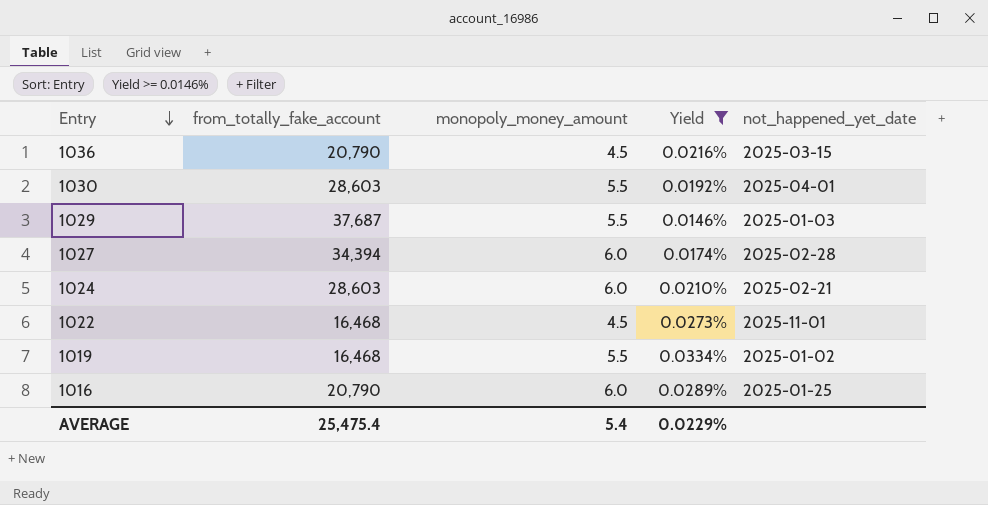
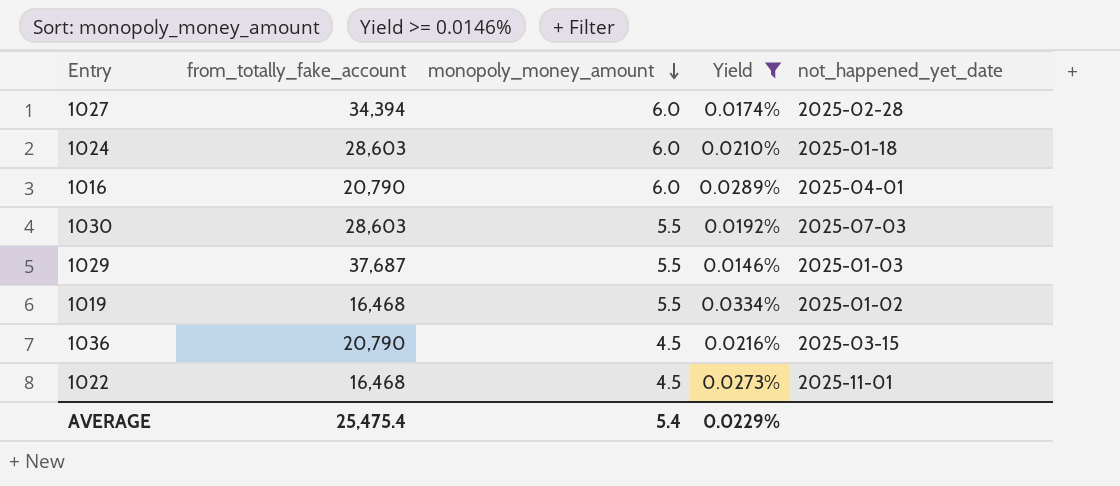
row order: Entry descending -> monopoly_money_amount descending
1024 | not_happened_yet_date: 2025-02-21 -> 2025-01-18
1016 | not_happened_yet_date: 2025-01-25 -> 2025-04-01
1030 | not_happened_yet_date: 2025-04-01 -> 2025-07-03

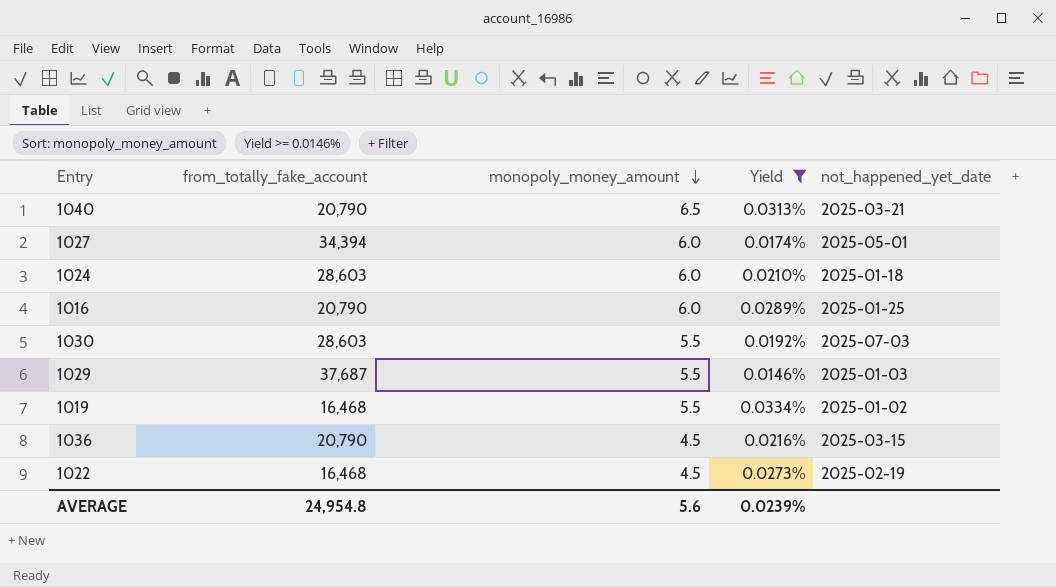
row 1040: none -> 20,790 | 6.5 | 0.0313% | 2025-03-21
1027 | not_happened_yet_date: 2025-02-28 -> 2025-05-01
1016 | not_happened_yet_date: 2025-04-01 -> 2025-01-25
1022 | not_happened_yet_date: 2025-11-01 -> 2025-02-19
AVERAGE | from_totally_fake_account: 25,475.4 -> 24,954.8
AVERAGE | monopoly_money_amount: 5.4 -> 5.6
AVERAGE | Yield: 0.0229% -> 0.0239%

